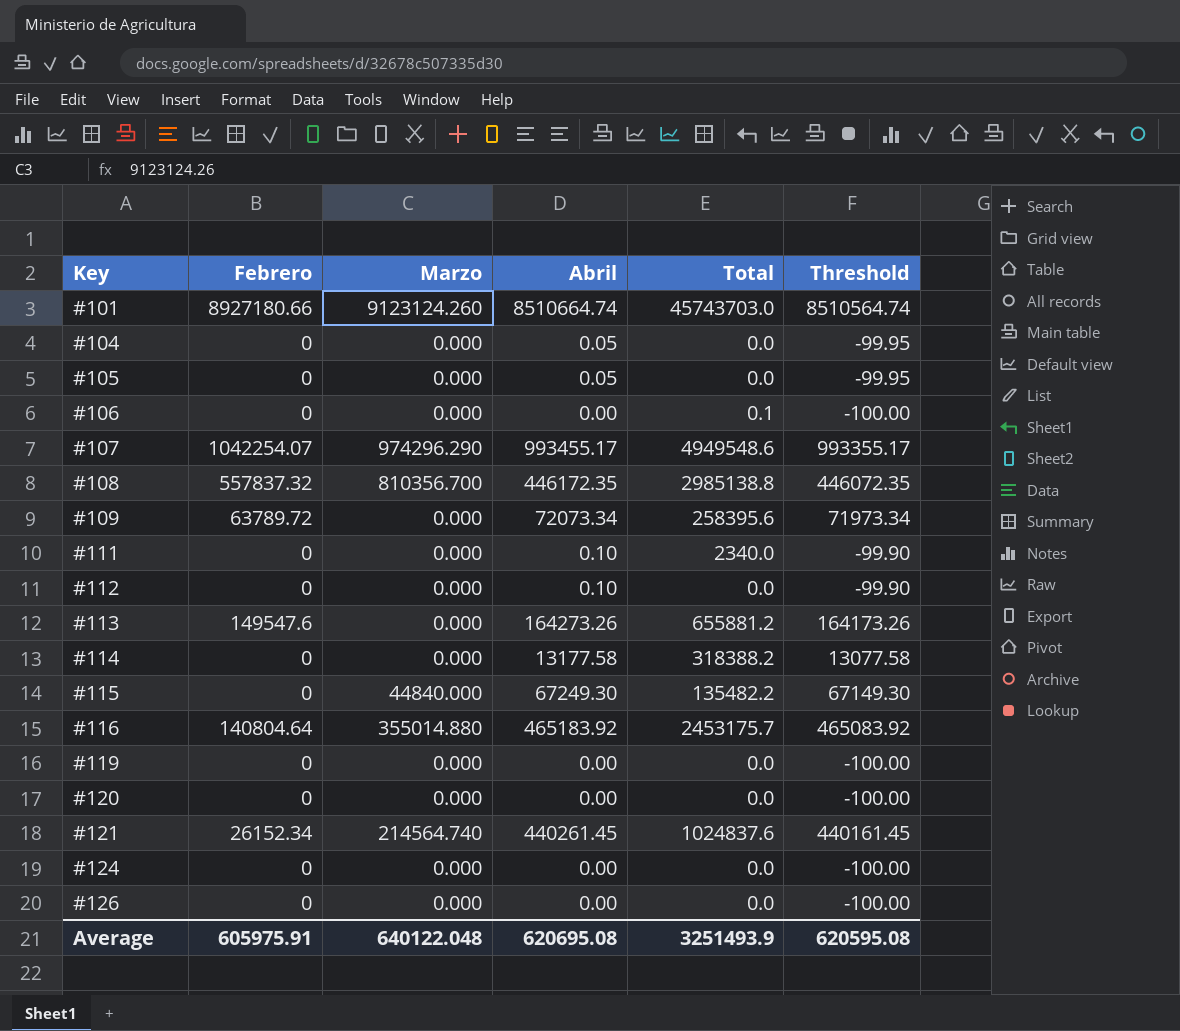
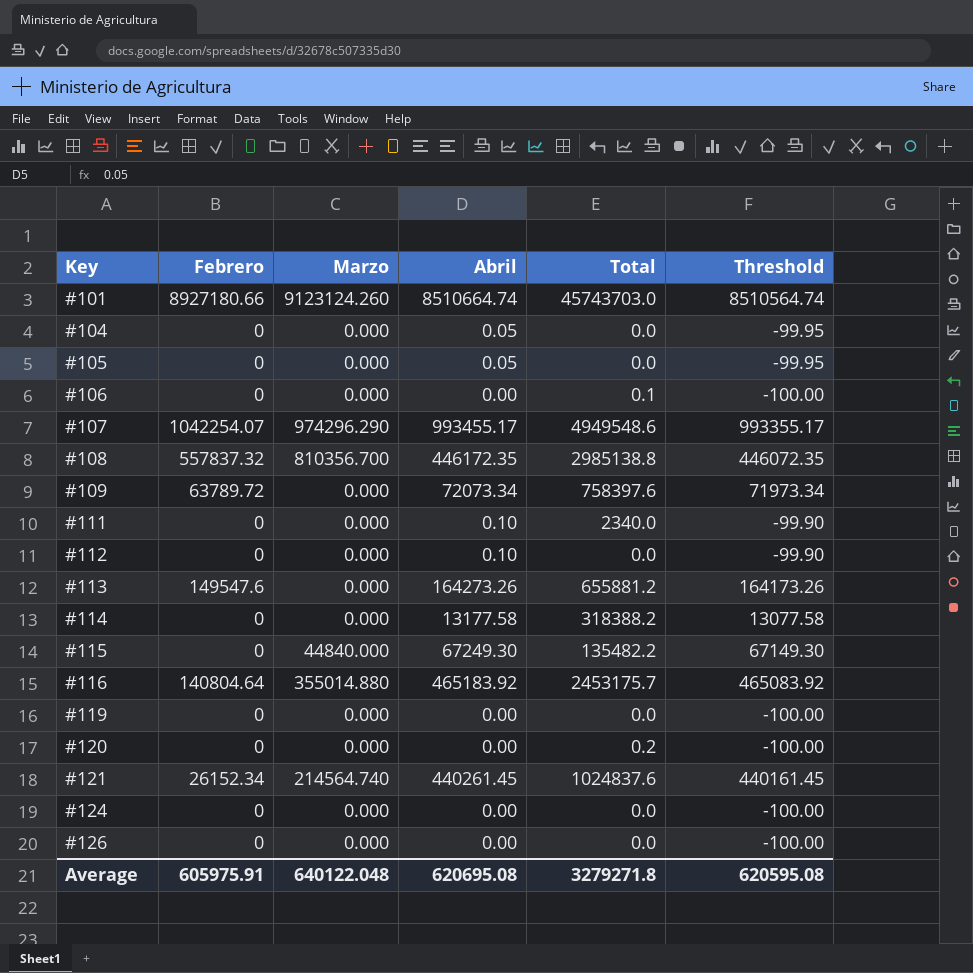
#109 | Total: 258395.6 -> 758397.6
#120 | Total: 0.0 -> 0.2
Average | Total: 3251493.9 -> 3279271.8

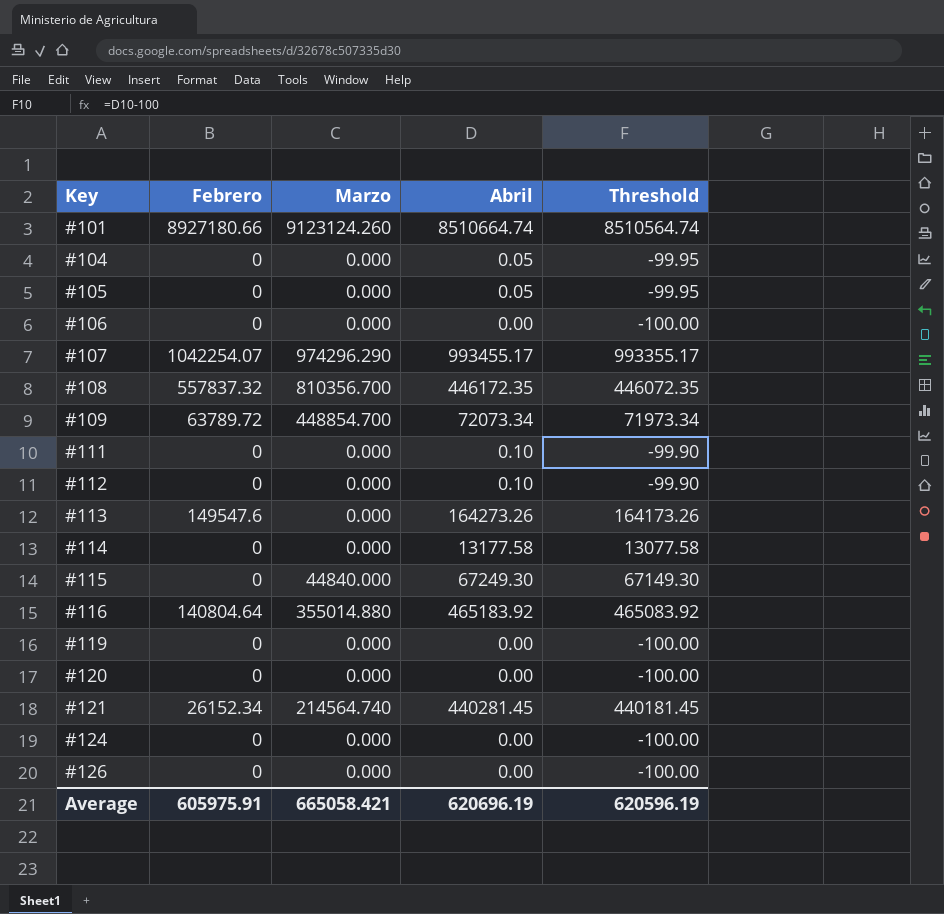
column Total | position: 5 -> none
#109 | Marzo: 0.000 -> 448854.700
#121 | Abril: 440261.45 -> 440281.45
#121 | Threshold: 440161.45 -> 440181.45
Average | Marzo: 640122.048 -> 665058.421
Average | Abril: 620695.08 -> 620696.19
Average | Threshold: 620595.08 -> 620596.19

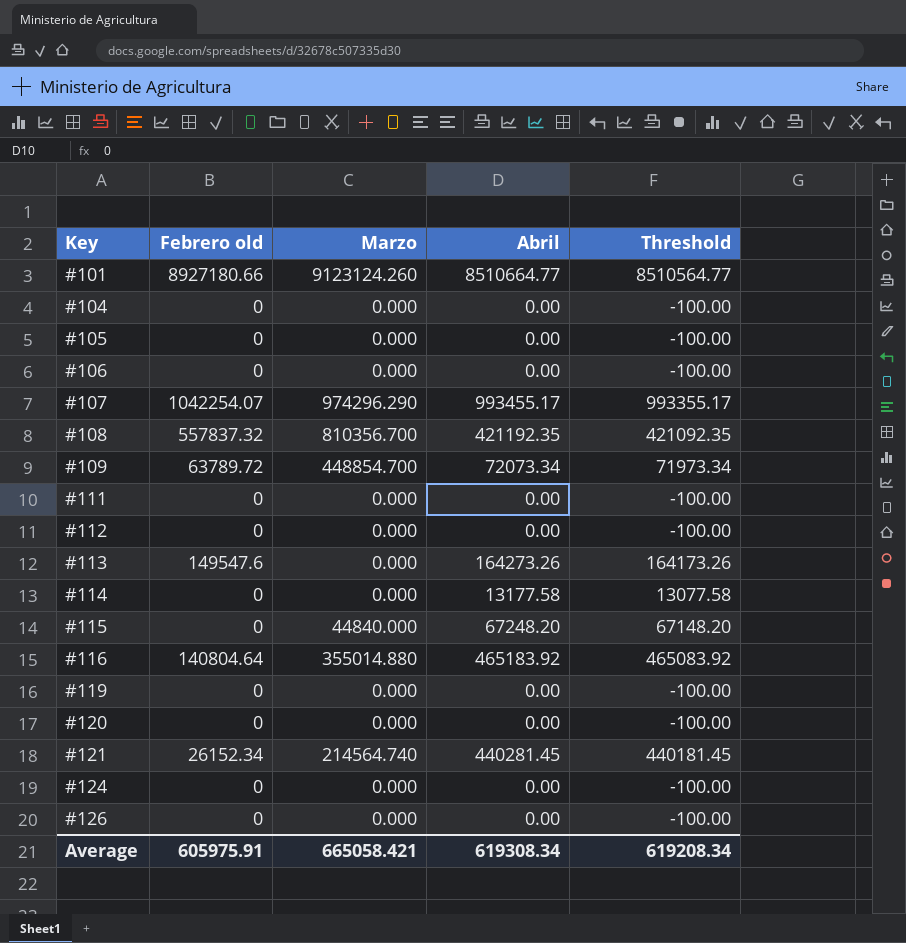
column name: Febrero -> Febrero old
#101 | Abril: 8510664.74 -> 8510664.77
#101 | Threshold: 8510564.74 -> 8510564.77
#104 | Abril: 0.05 -> 0.00
#104 | Threshold: -99.95 -> -100.00
#105 | Abril: 0.05 -> 0.00
#105 | Threshold: -99.95 -> -100.00
#108 | Abril: 446172.35 -> 421192.35
#108 | Threshold: 446072.35 -> 421092.35
#111 | Abril: 0.10 -> 0.00
#111 | Threshold: -99.90 -> -100.00
#112 | Abril: 0.10 -> 0.00
#112 | Threshold: -99.90 -> -100.00
#115 | Abril: 67249.30 -> 67248.20
#115 | Threshold: 67149.30 -> 67148.20
Average | Abril: 620696.19 -> 619308.34
Average | Threshold: 620596.19 -> 619208.34

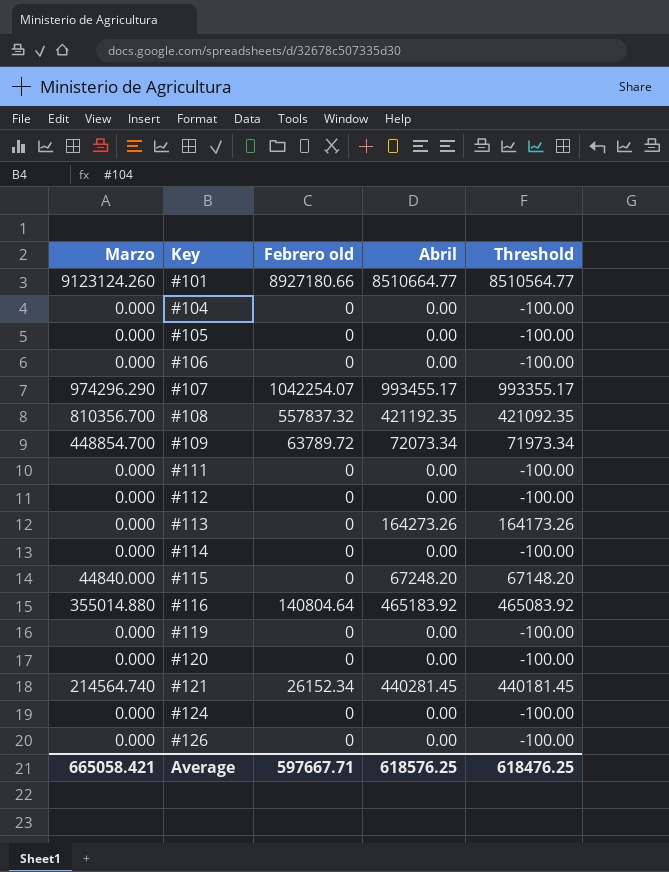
column Marzo | position: 3 -> 1
#113 | Febrero old: 149547.6 -> 0
#114 | Abril: 13177.58 -> 0.00
#114 | Threshold: 13077.58 -> -100.00
Average | Febrero old: 605975.91 -> 597667.71
Average | Abril: 619308.34 -> 618576.25
Average | Threshold: 619208.34 -> 618476.25

